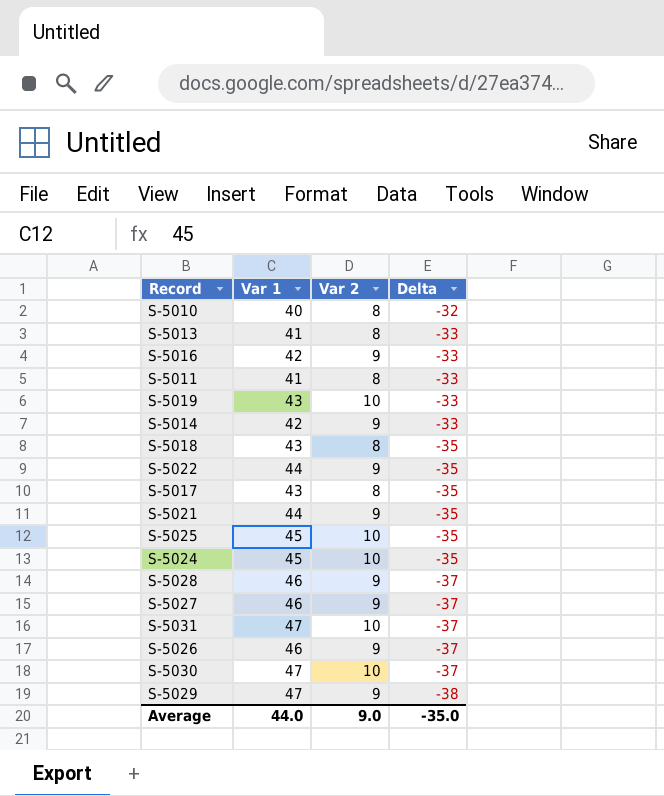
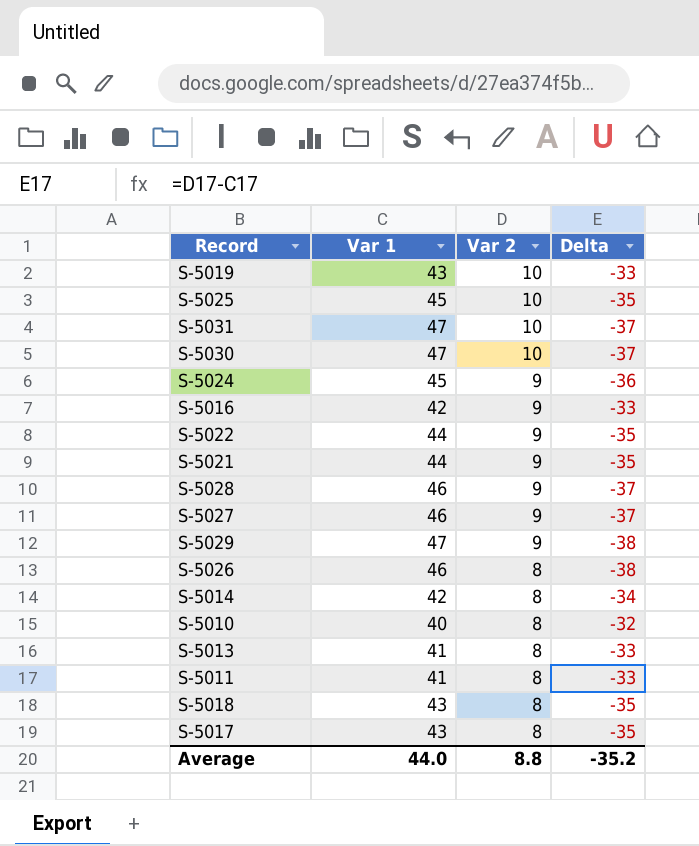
row order: Delta descending -> Var 2 descending
S-5024 | Var 2: 10 -> 9
S-5024 | Delta: -35 -> -36
S-5026 | Var 2: 9 -> 8
S-5026 | Delta: -37 -> -38
S-5014 | Var 2: 9 -> 8
S-5014 | Delta: -33 -> -34
Average | Var 2: 9.0 -> 8.8
Average | Delta: -35.0 -> -35.2

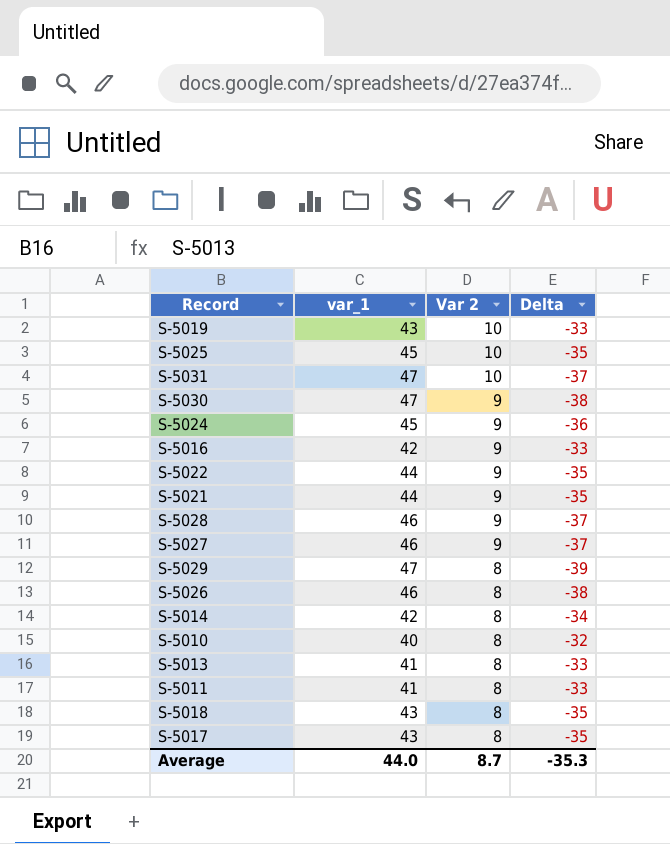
column name: Var 1 -> var_1
S-5030 | Var 2: 10 -> 9
S-5030 | Delta: -37 -> -38
S-5029 | Var 2: 9 -> 8
S-5029 | Delta: -38 -> -39
Average | Var 2: 8.8 -> 8.7
Average | Delta: -35.2 -> -35.3

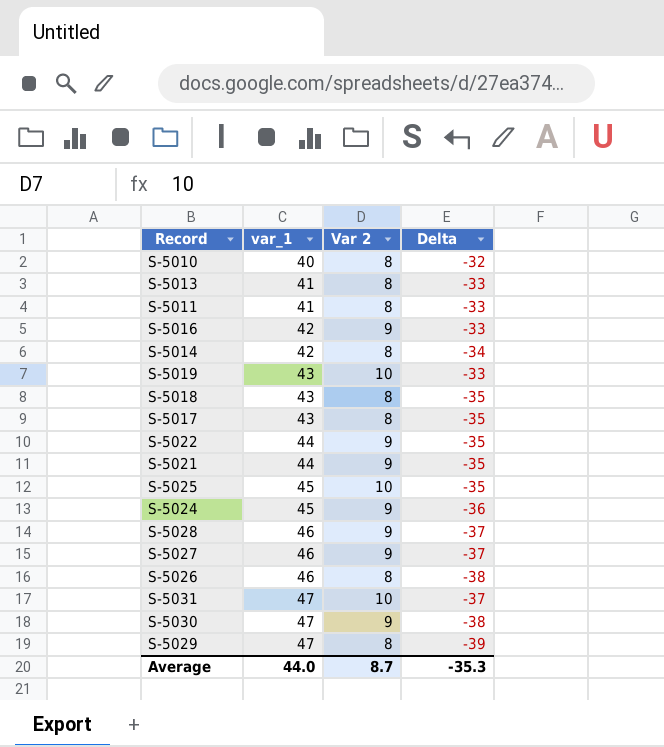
row order: Var 2 descending -> var_1 ascending

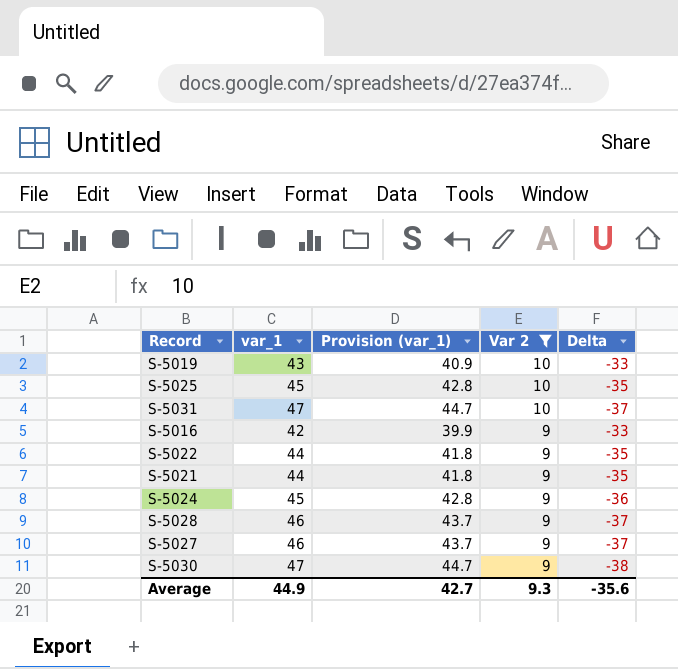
filter: none -> Var 2 != 8
row order: var_1 ascending -> Var 2 descending
column Provision (var_1) | formula: none -> [var_1] * 0.95
Average | var_1: 44.0 -> 44.9
Average | Var 2: 8.7 -> 9.3
Average | Delta: -35.3 -> -35.6

